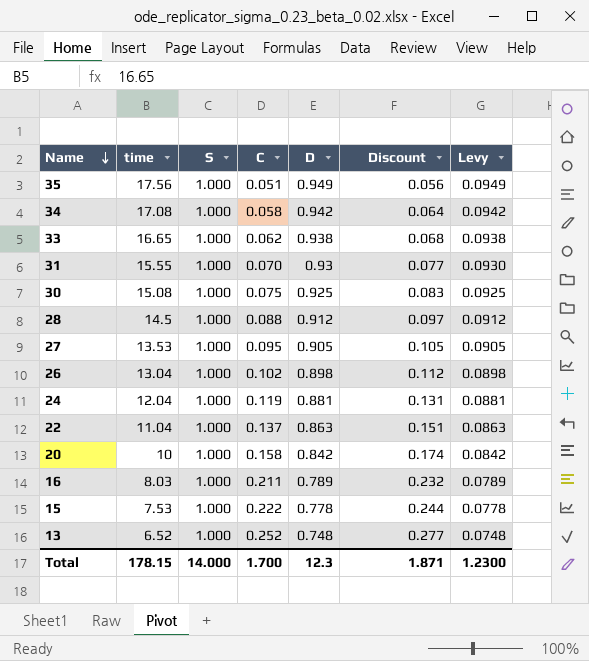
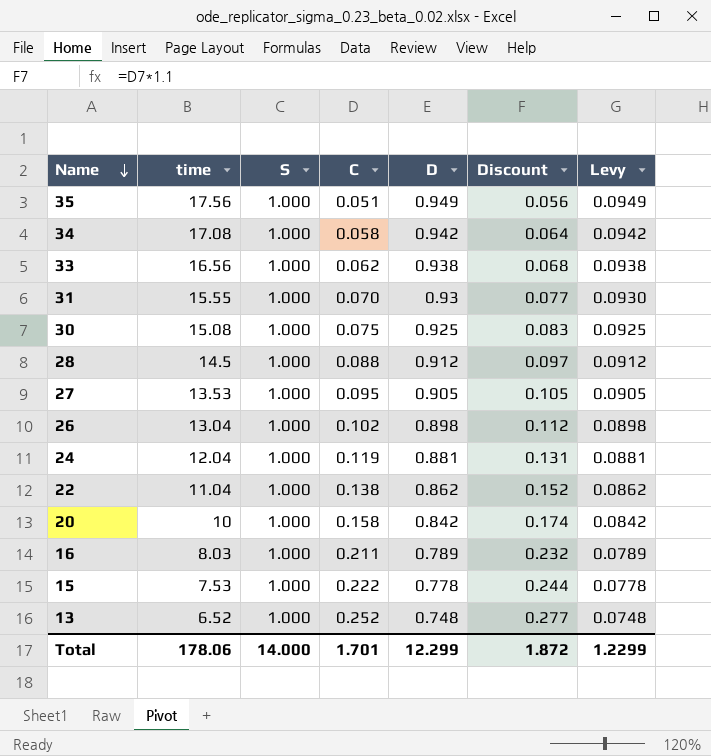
33 | time: 16.65 -> 16.56
22 | C: 0.137 -> 0.138
22 | D: 0.863 -> 0.862
22 | Discount: 0.151 -> 0.152
22 | Levy: 0.0863 -> 0.0862
Total | time: 178.15 -> 178.06
Total | C: 1.700 -> 1.701
Total | D: 12.3 -> 12.299
Total | Discount: 1.871 -> 1.872
Total | Levy: 1.2300 -> 1.2299

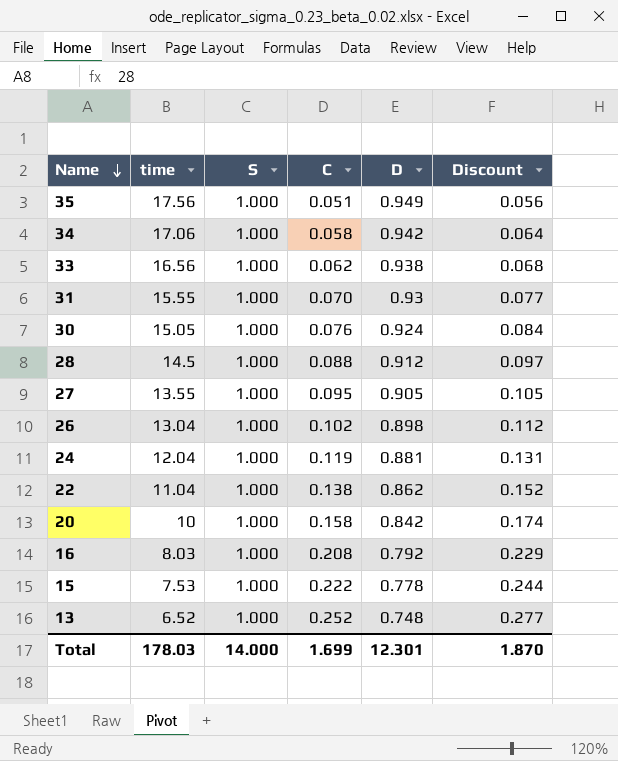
column Levy | formula: [D] * 0.1 -> none
34 | time: 17.08 -> 17.06
30 | time: 15.08 -> 15.05
30 | C: 0.075 -> 0.076
30 | D: 0.925 -> 0.924
30 | Discount: 0.083 -> 0.084
27 | time: 13.53 -> 13.55
16 | C: 0.211 -> 0.208
16 | D: 0.789 -> 0.792
16 | Discount: 0.232 -> 0.229
Total | time: 178.06 -> 178.03
Total | C: 1.701 -> 1.699
Total | D: 12.299 -> 12.301
Total | Discount: 1.872 -> 1.870

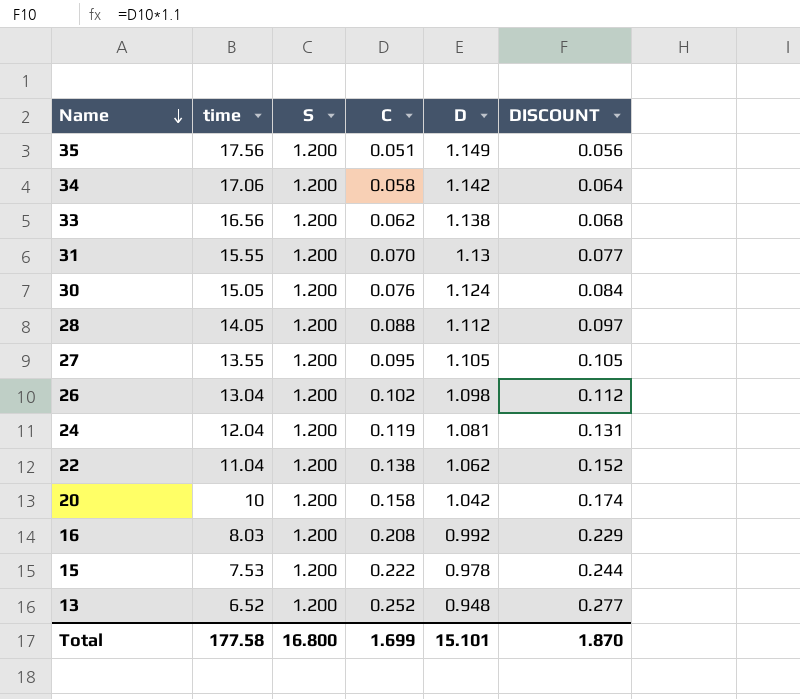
column name: Discount -> DISCOUNT
35 | S: 1.000 -> 1.200
35 | D: 0.949 -> 1.149
34 | S: 1.000 -> 1.200
34 | D: 0.942 -> 1.142
33 | S: 1.000 -> 1.200
33 | D: 0.938 -> 1.138
31 | S: 1.000 -> 1.200
31 | D: 0.93 -> 1.13
30 | S: 1.000 -> 1.200
30 | D: 0.924 -> 1.124
28 | time: 14.5 -> 14.05
28 | S: 1.000 -> 1.200
28 | D: 0.912 -> 1.112
27 | S: 1.000 -> 1.200
27 | D: 0.905 -> 1.105
26 | S: 1.000 -> 1.200
26 | D: 0.898 -> 1.098
24 | S: 1.000 -> 1.200
24 | D: 0.881 -> 1.081
22 | S: 1.000 -> 1.200
22 | D: 0.862 -> 1.062
20 | S: 1.000 -> 1.200
20 | D: 0.842 -> 1.042
16 | S: 1.000 -> 1.200
16 | D: 0.792 -> 0.992
15 | S: 1.000 -> 1.200
15 | D: 0.778 -> 0.978
13 | S: 1.000 -> 1.200
13 | D: 0.748 -> 0.948
Total | time: 178.03 -> 177.58
Total | S: 14.000 -> 16.800
Total | D: 12.301 -> 15.101

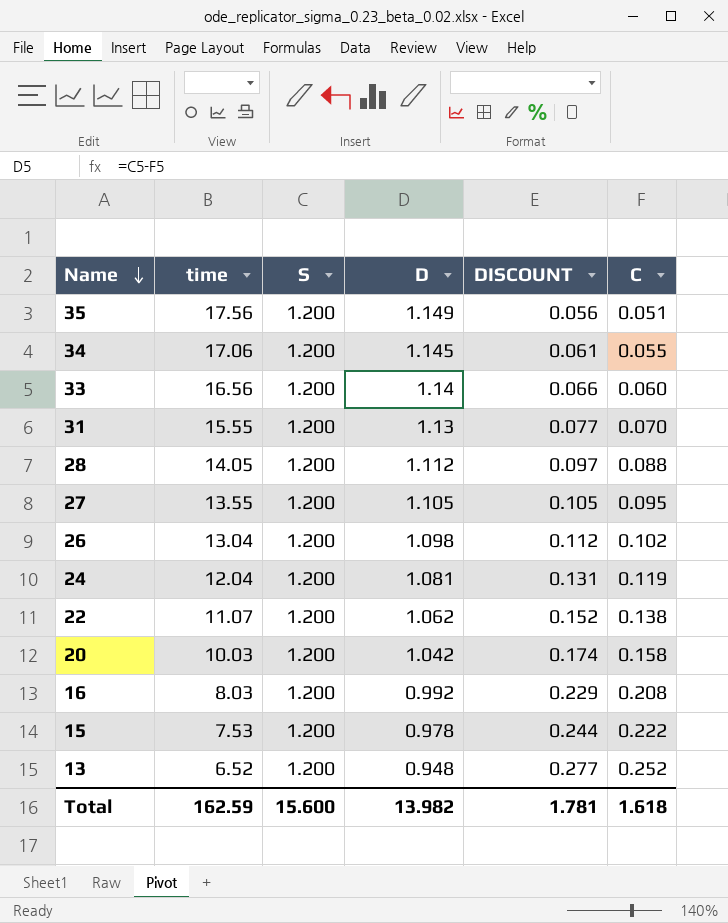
column C | position: 4 -> 6
row 30: 15.05 | 1.200 | 0.076 | 1.124 | 0.084 -> none
34 | D: 1.142 -> 1.145
34 | DISCOUNT: 0.064 -> 0.061
34 | C: 0.058 -> 0.055
33 | D: 1.138 -> 1.14
33 | DISCOUNT: 0.068 -> 0.066
33 | C: 0.062 -> 0.060
22 | time: 11.04 -> 11.07
20 | time: 10 -> 10.03
Total | time: 177.58 -> 162.59
Total | S: 16.800 -> 15.600
Total | D: 15.101 -> 13.982
Total | DISCOUNT: 1.870 -> 1.781
Total | C: 1.699 -> 1.618

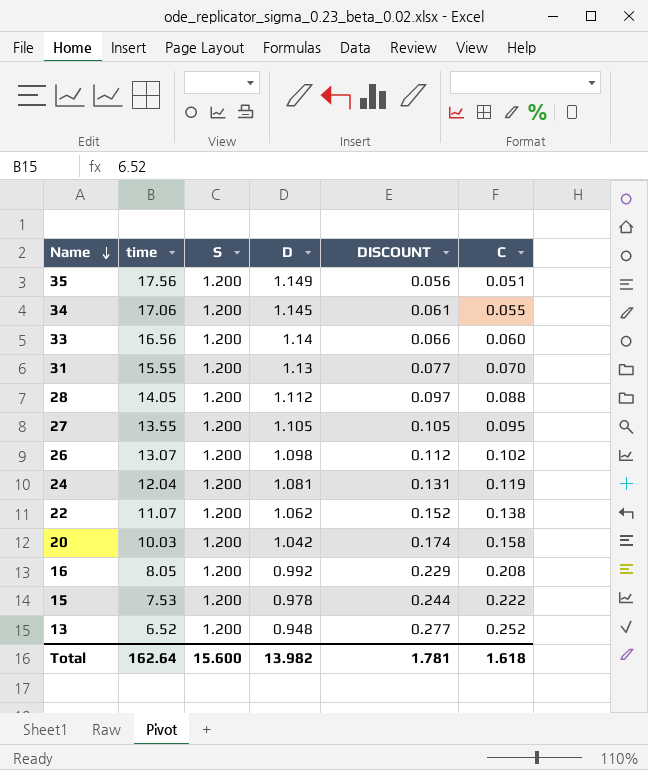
26 | time: 13.04 -> 13.07
16 | time: 8.03 -> 8.05
Total | time: 162.59 -> 162.64

